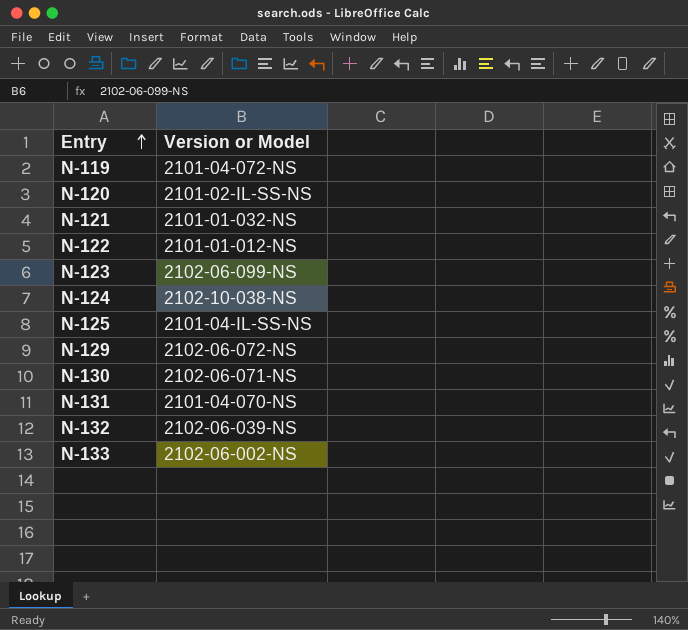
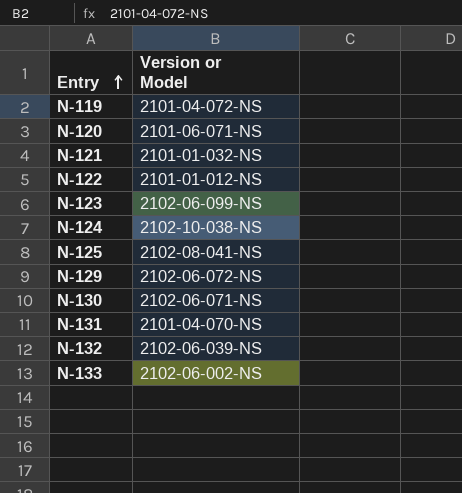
N-120 | Version or Model: 2101-02-IL-SS-NS -> 2101-06-071-NS
N-125 | Version or Model: 2101-04-IL-SS-NS -> 2102-08-041-NS

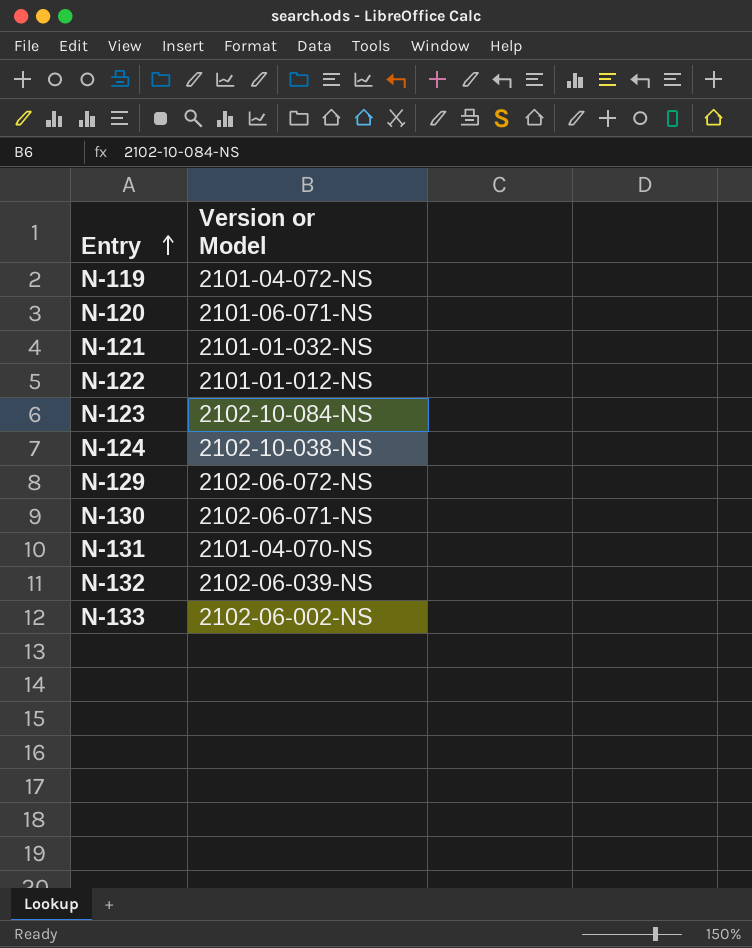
row N-125: 2102-08-041-NS -> none
N-123 | Version or Model: 2102-06-099-NS -> 2102-10-084-NS

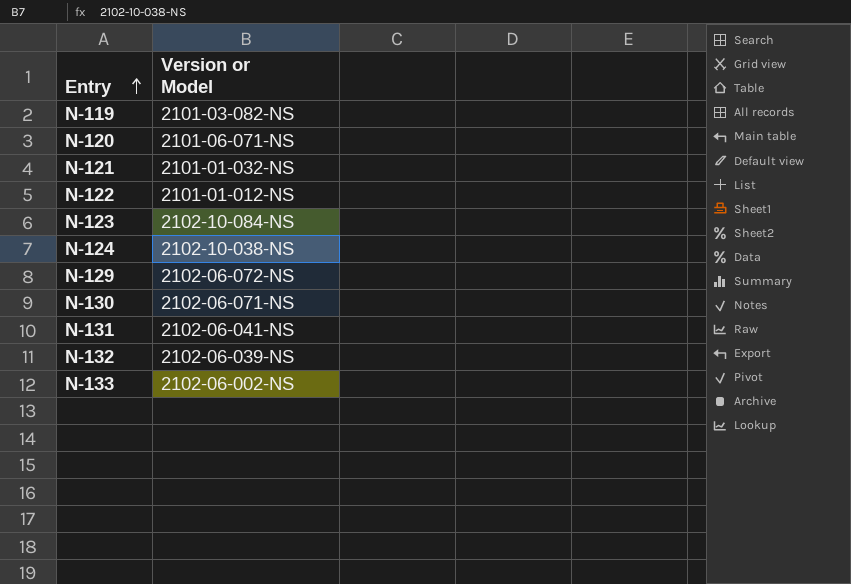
N-119 | Version or Model: 2101-04-072-NS -> 2101-03-082-NS
N-131 | Version or Model: 2101-04-070-NS -> 2102-06-041-NS

